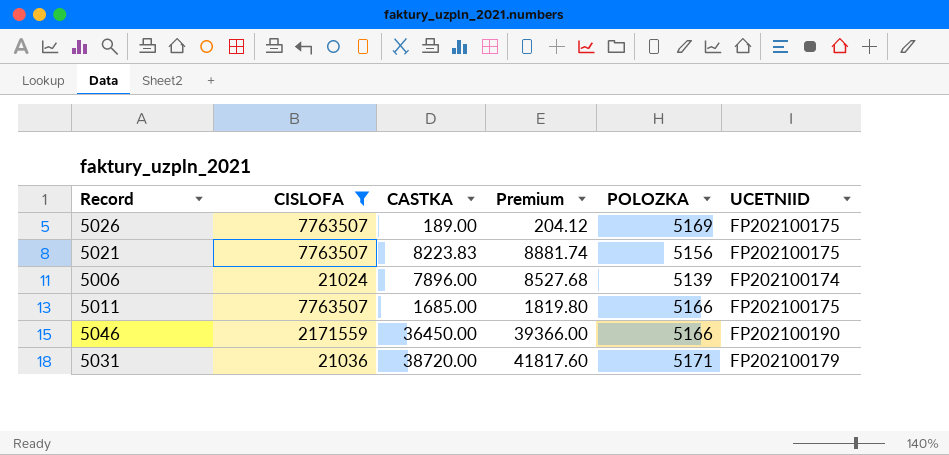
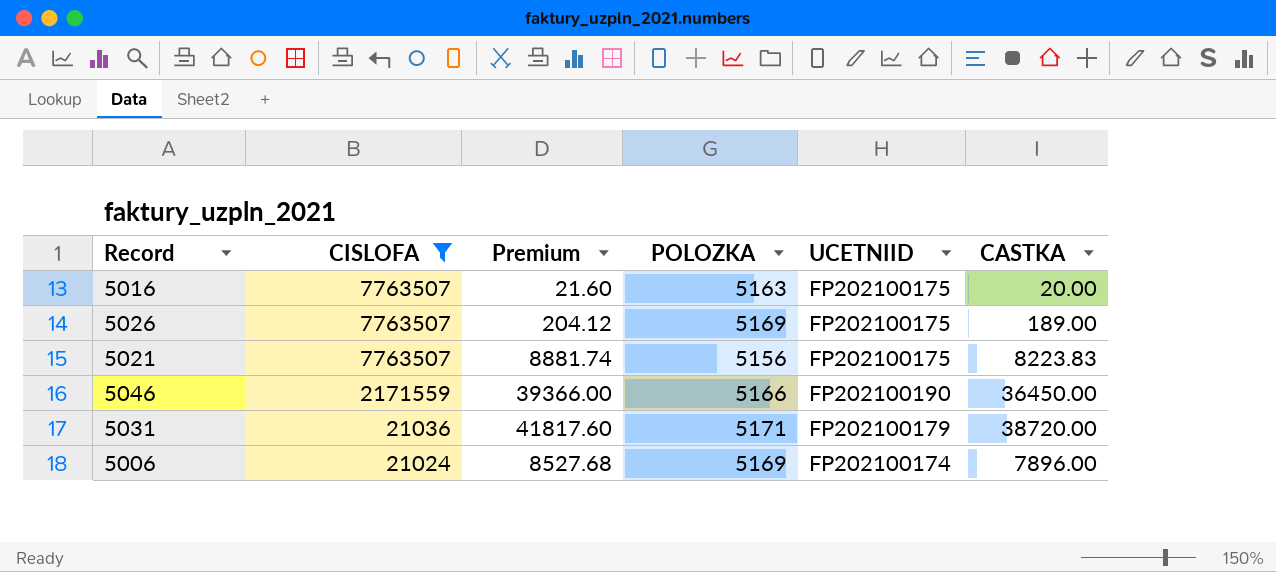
row order: none -> CISLOFA descending
column CASTKA | position: 3 -> 6
row 5011: 7763507 | 1685.00 | 1819.80 | 5166 | FP202100175 -> none
row 5016: none -> 7763507 | 21.60 | 5163 | FP202100175 | 20.00
5006 | POLOZKA: 5139 -> 5169

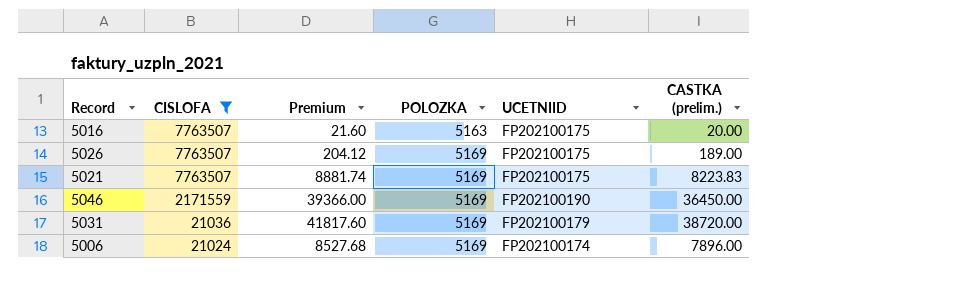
column name: CASTKA -> CASTKA (prelim.)
5021 | POLOZKA: 5156 -> 5169
5046 | POLOZKA: 5166 -> 5169
5031 | POLOZKA: 5171 -> 5169

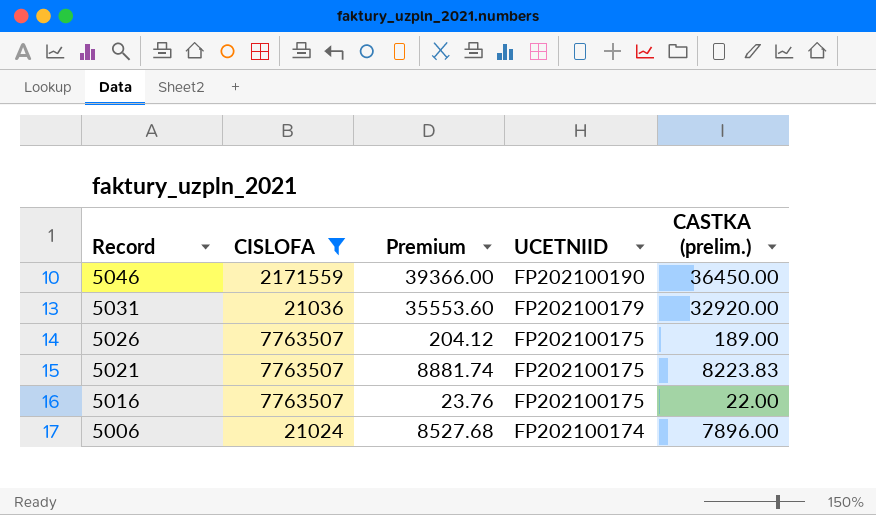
row order: CISLOFA descending -> Record descending
column POLOZKA | position: 4 -> none
5031 | Premium: 41817.60 -> 35553.60
5031 | CASTKA (prelim.): 38720.00 -> 32920.00
5016 | Premium: 21.60 -> 23.76
5016 | CASTKA (prelim.): 20.00 -> 22.00

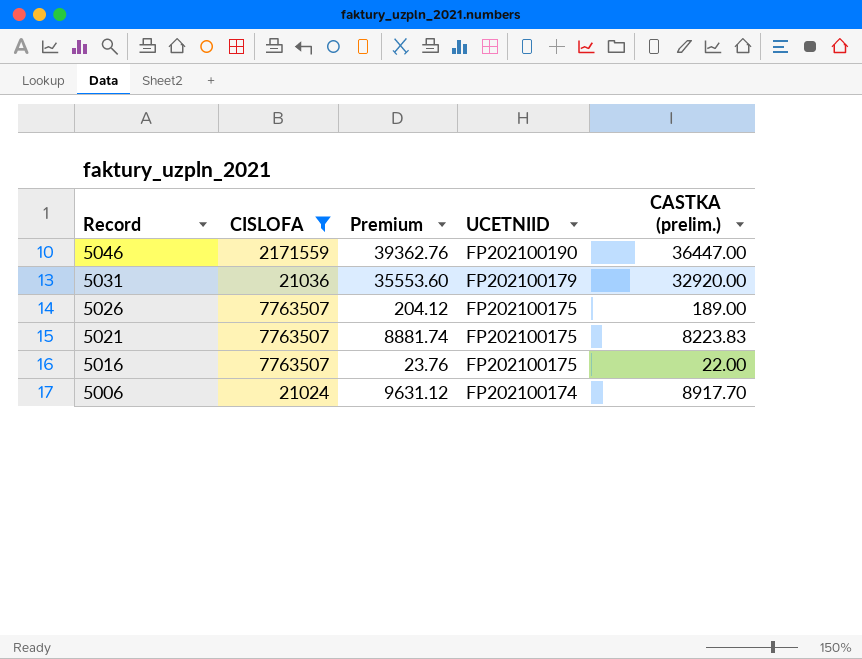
5046 | Premium: 39366.00 -> 39362.76
5046 | CASTKA (prelim.): 36450.00 -> 36447.00
5006 | Premium: 8527.68 -> 9631.12
5006 | CASTKA (prelim.): 7896.00 -> 8917.70

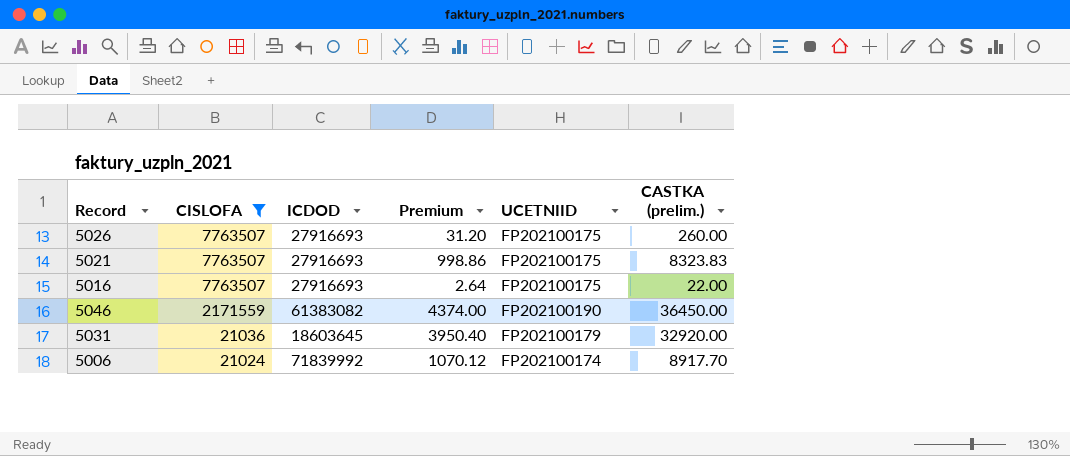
row order: Record descending -> CISLOFA descending
column ICDOD | position: none -> 3
column Premium | formula: [CASTKA (prelim.)] * 1.08 -> [CASTKA (prelim.)] * 0.12
5026 | CASTKA (prelim.): 189.00 -> 260.00
5021 | CASTKA (prelim.): 8223.83 -> 8323.83
5046 | CASTKA (prelim.): 36447.00 -> 36450.00

